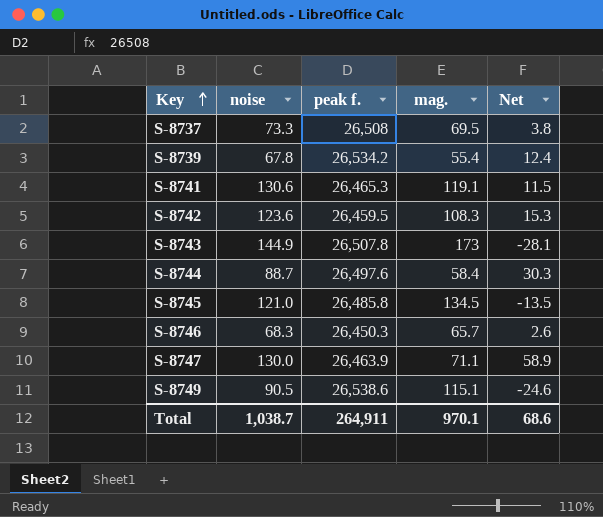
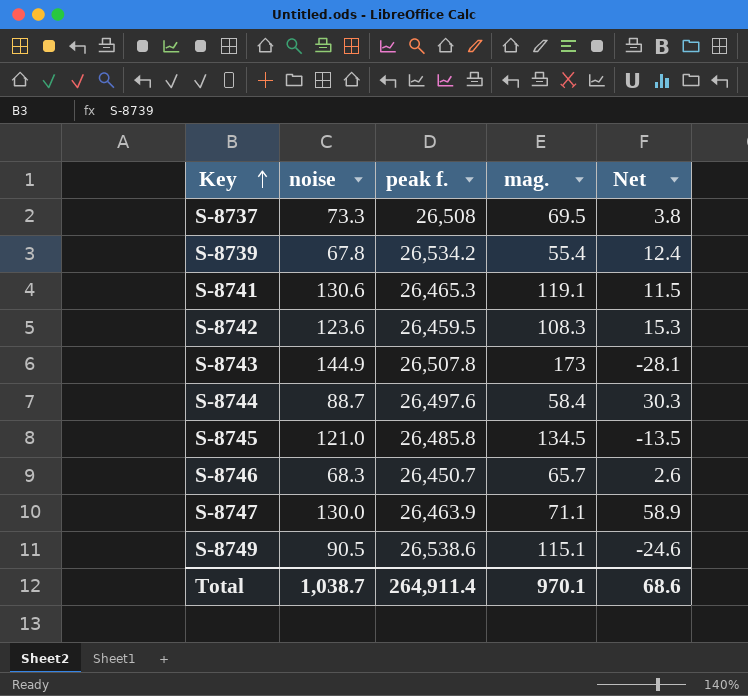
S-8746 | peak f.: 26,450.3 -> 26,450.7
Total | peak f.: 264,911 -> 264,911.4

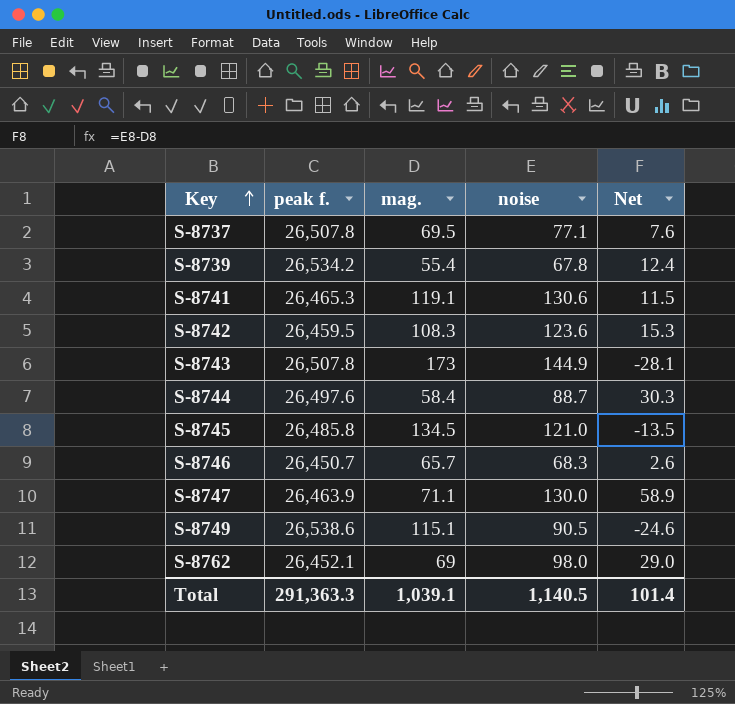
column noise | position: 2 -> 4
S-8737 | peak f.: 26,508 -> 26,507.8
S-8737 | noise: 73.3 -> 77.1
S-8737 | Net: 3.8 -> 7.6
row S-8762: none -> 26,452.1 | 69 | 98.0 | 29.0
Total | peak f.: 264,911.4 -> 291,363.3
Total | mag.: 970.1 -> 1,039.1
Total | noise: 1,038.7 -> 1,140.5
Total | Net: 68.6 -> 101.4

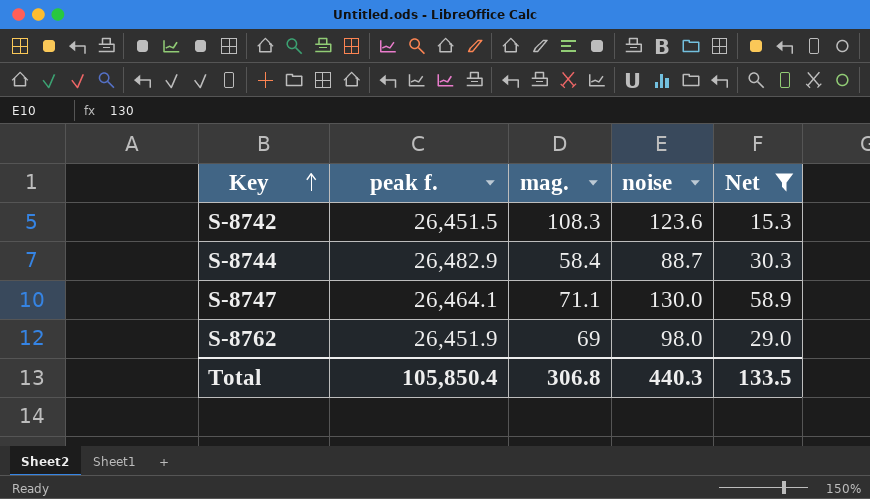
filter: none -> Net >= 15.3
S-8742 | peak f.: 26,459.5 -> 26,451.5
S-8744 | peak f.: 26,497.6 -> 26,482.9
S-8747 | peak f.: 26,463.9 -> 26,464.1
S-8762 | peak f.: 26,452.1 -> 26,451.9
Total | peak f.: 291,363.3 -> 105,850.4
Total | mag.: 1,039.1 -> 306.8
Total | noise: 1,140.5 -> 440.3
Total | Net: 101.4 -> 133.5

